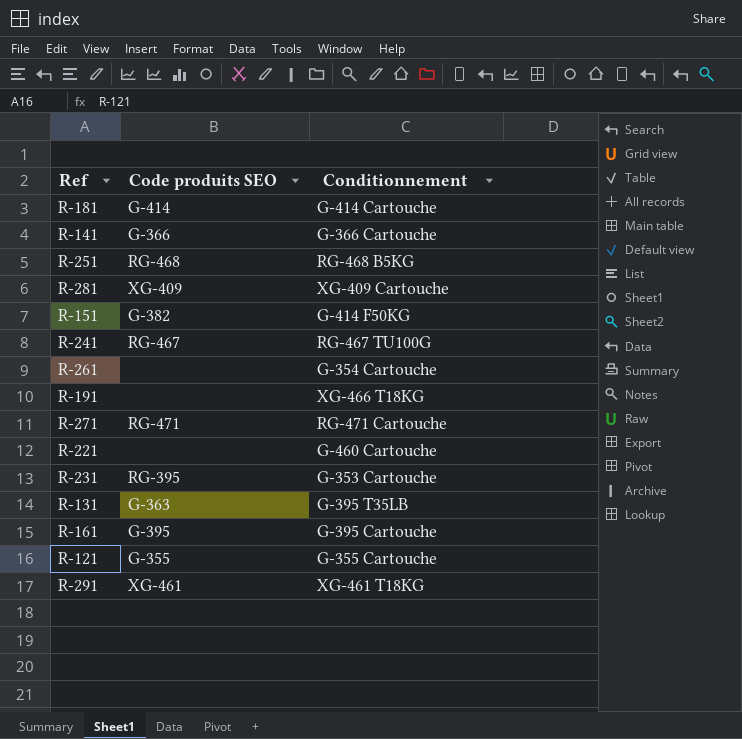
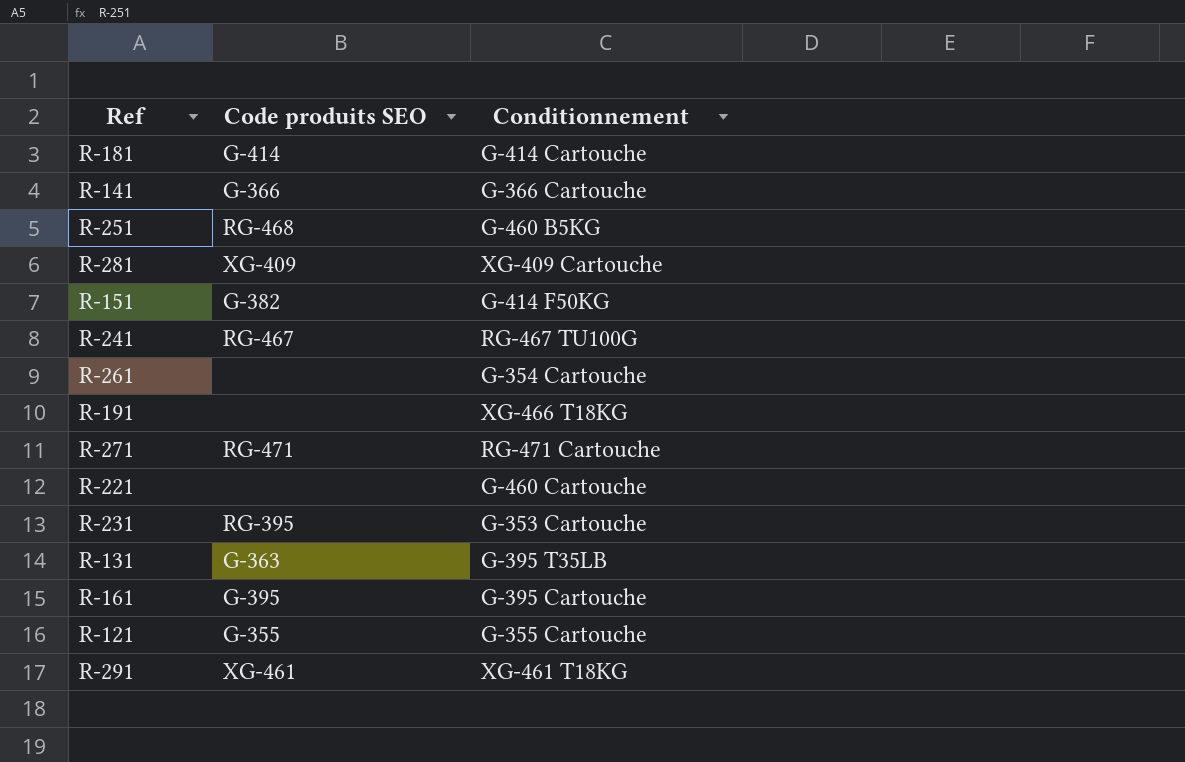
R-251 | Conditionnement: RG-468 B5KG -> G-460 B5KG

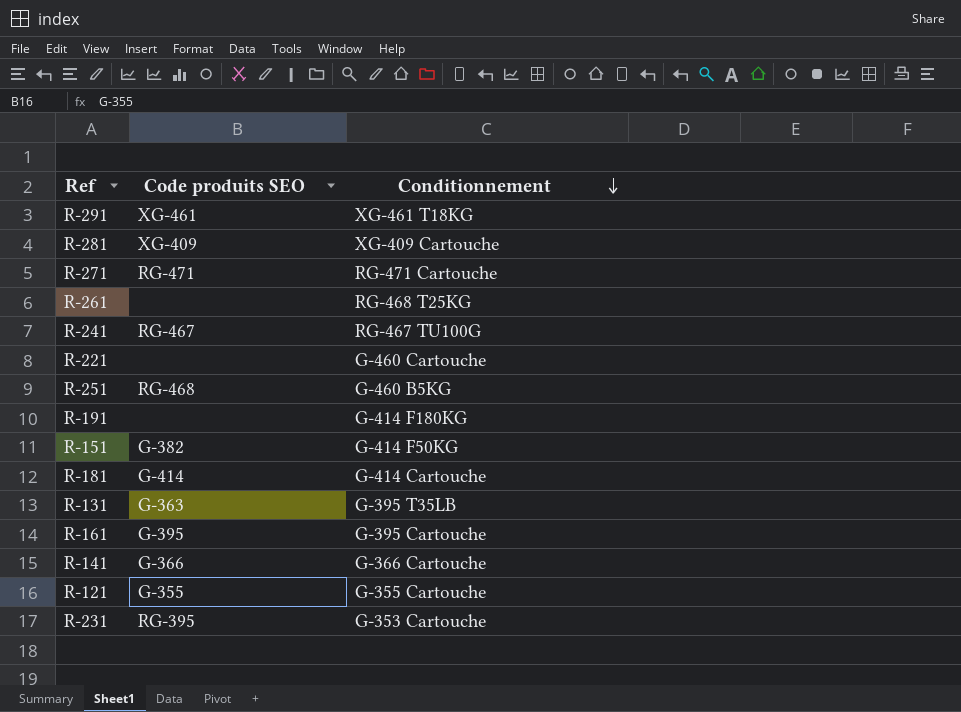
row order: none -> Conditionnement descending
R-261 | Conditionnement: G-354 Cartouche -> RG-468 T25KG
R-191 | Conditionnement: XG-466 T18KG -> G-414 F180KG

